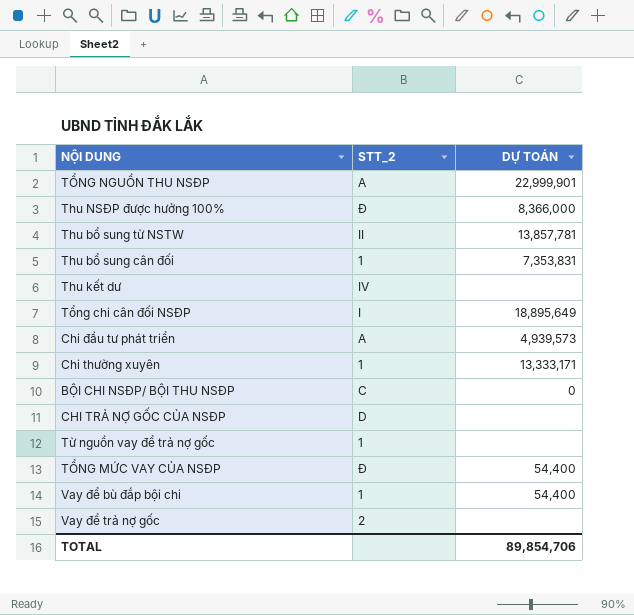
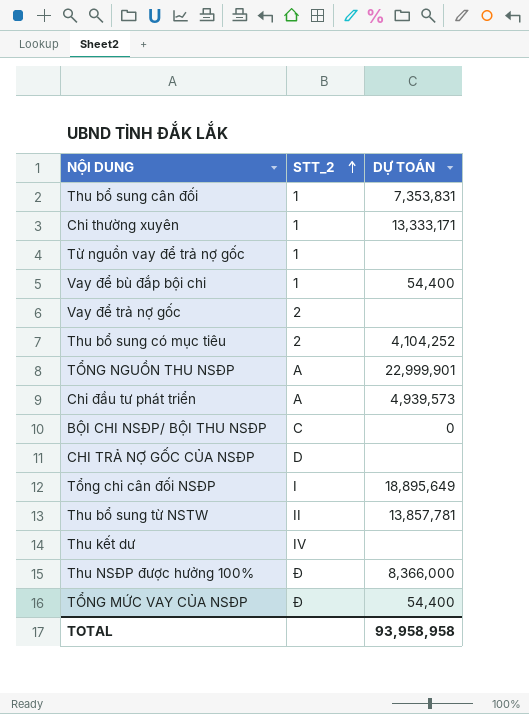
row order: none -> STT_2 ascending
row Thu bổ sung có mục tiêu: none -> 2 | 4,104,252
TOTAL | DỰ TOÁN: 89,854,706 -> 93,958,958

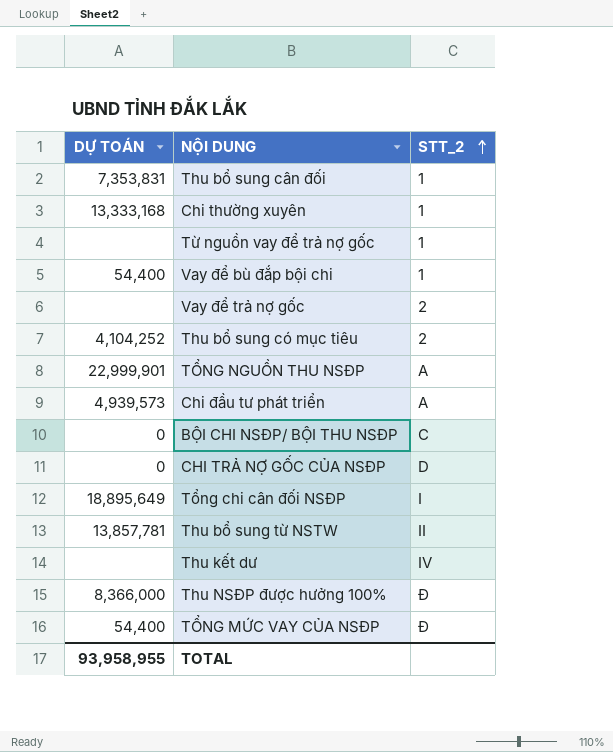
column DỰ TOÁN | position: 3 -> 1
Chi thường xuyên | DỰ TOÁN: 13,333,171 -> 13,333,168
CHI TRẢ NỢ GỐC CỦA NSĐP | DỰ TOÁN: none -> 0
TOTAL | DỰ TOÁN: 93,958,958 -> 93,958,955

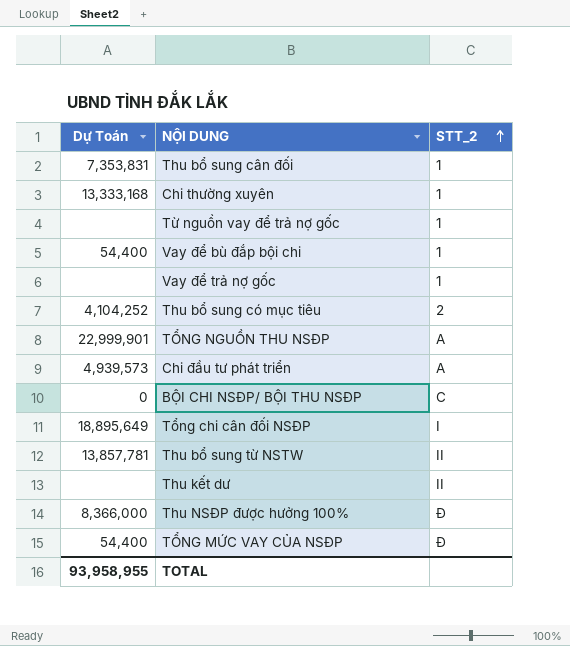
column name: DỰ TOÁN -> Dự Toán
row CHI TRẢ NỢ GỐC CỦA NSĐP: 0 | D -> none
Vay để trả nợ gốc | STT_2: 2 -> 1
Thu kết dư | STT_2: IV -> II

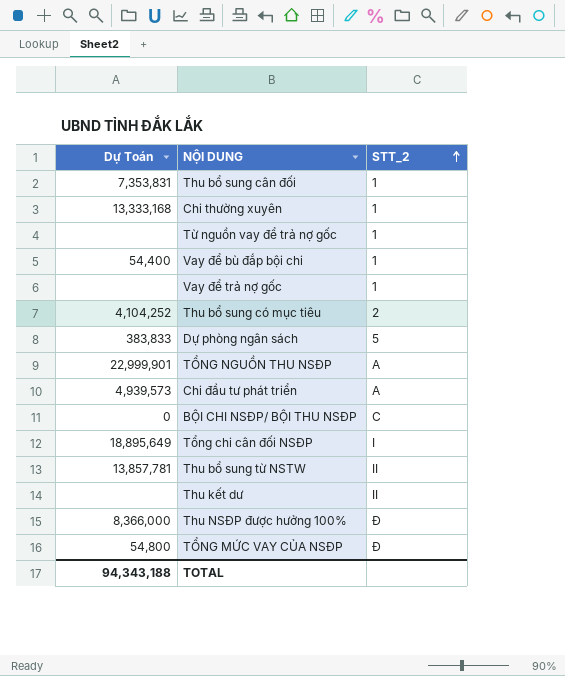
row Dự phòng ngân sách: none -> 383,833 | 5
TỔNG MỨC VAY CỦA NSĐP | Dự Toán: 54,400 -> 54,800
TOTAL | Dự Toán: 93,958,955 -> 94,343,188

